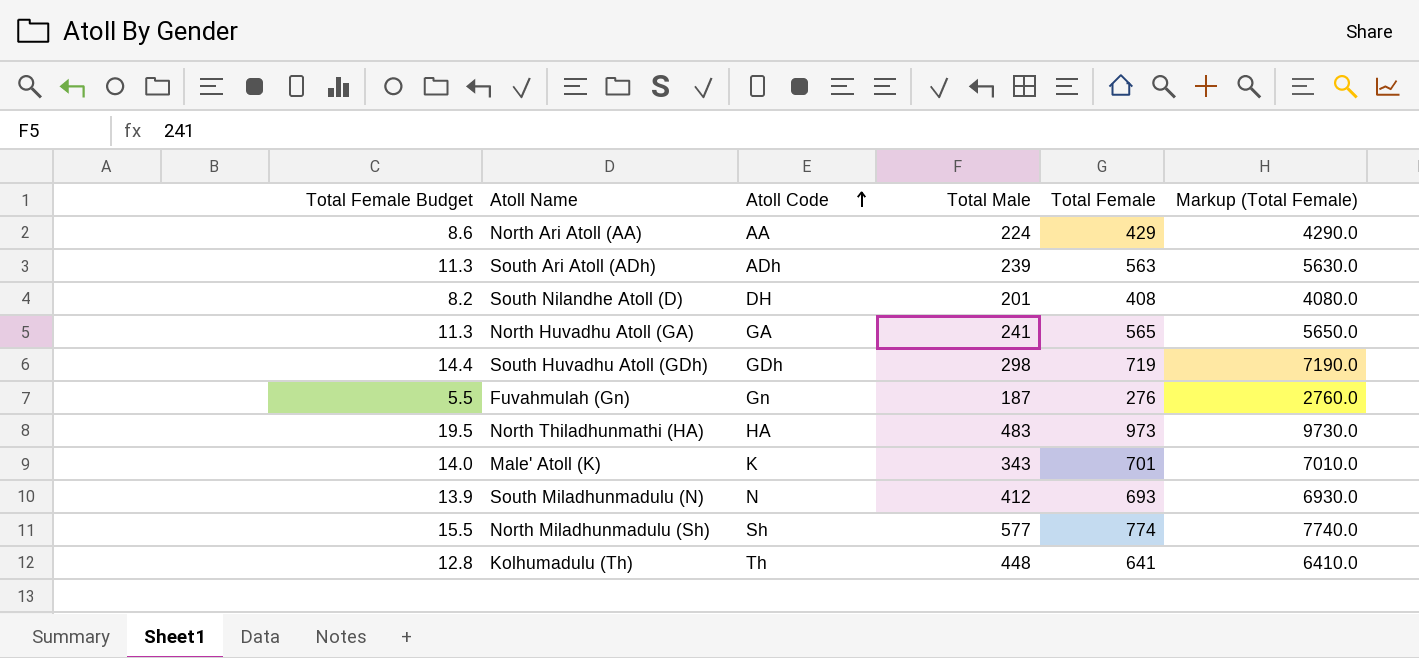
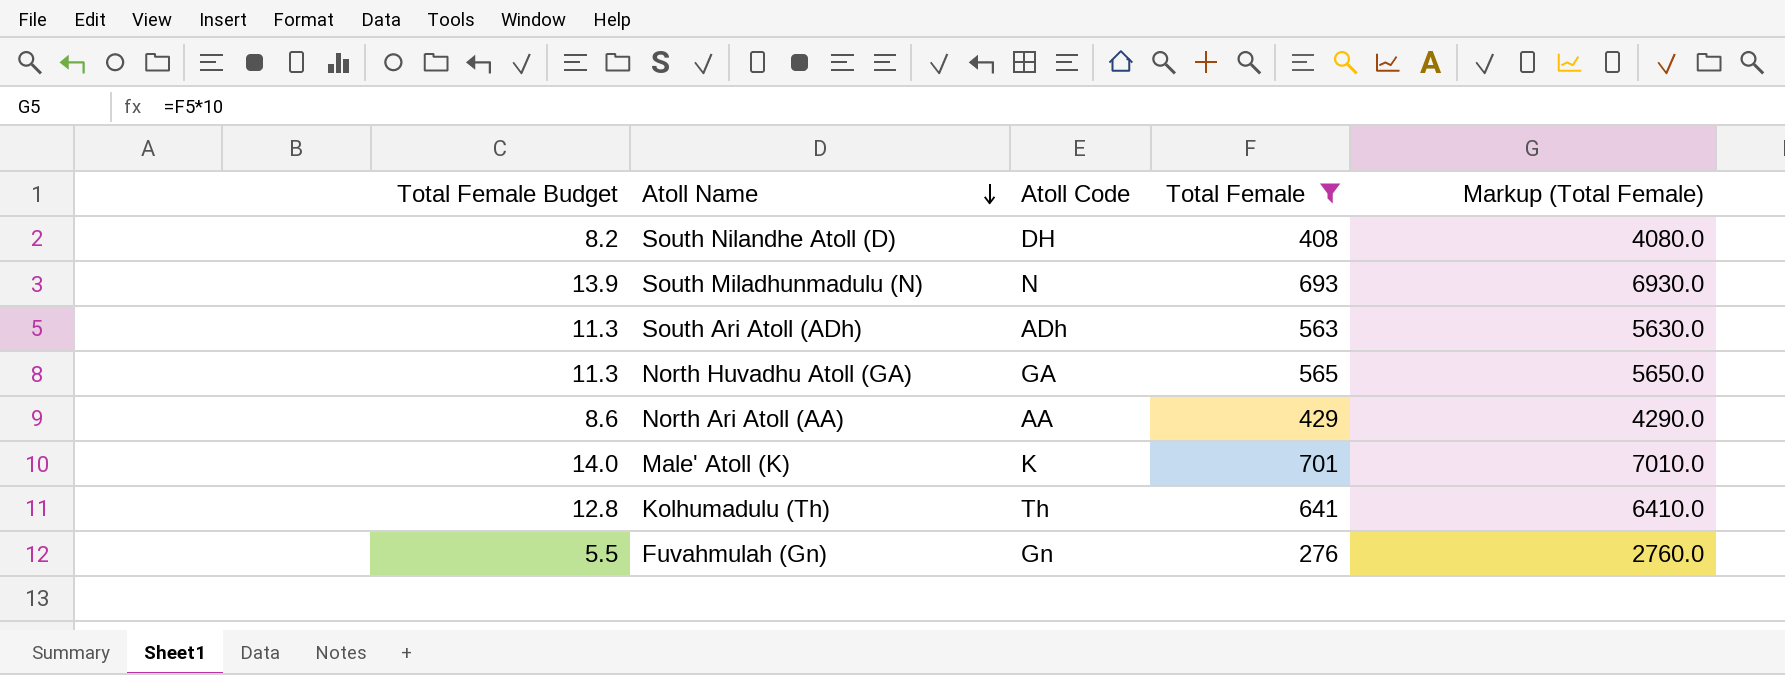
filter: none -> Total Female <= 701
row order: Atoll Code ascending -> Atoll Name descending
column Total Male | position: 4 -> none

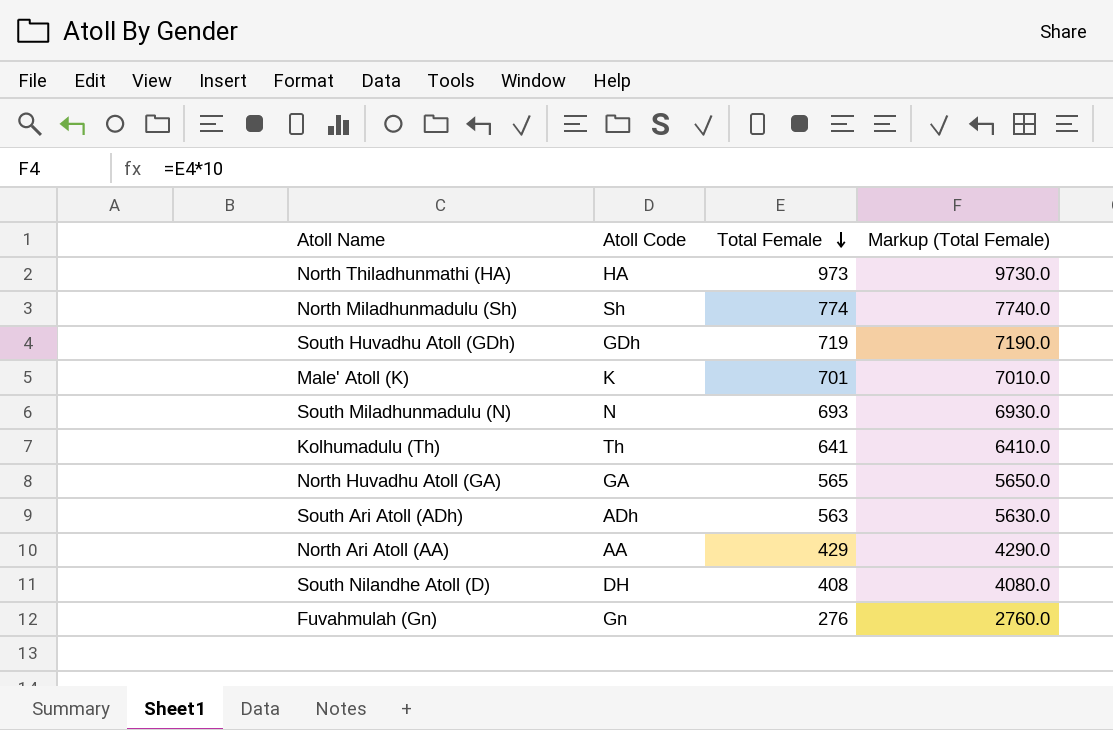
filter: Total Female <= 701 -> none
row order: Atoll Name descending -> Total Female descending
column Total Female Budget | formula: [Total Female] * 0.02 -> none

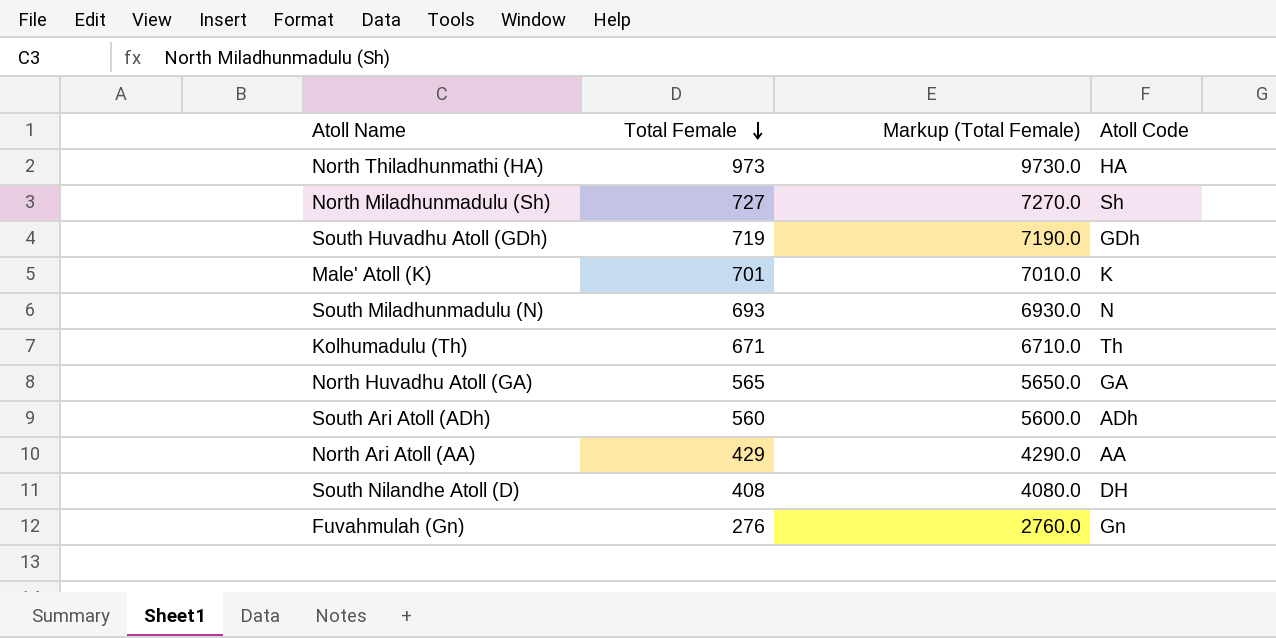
column Atoll Code | position: 2 -> 4
North Miladhunmadulu (Sh) | Total Female: 774 -> 727
North Miladhunmadulu (Sh) | Markup (Total Female): 7740.0 -> 7270.0
Kolhumadulu (Th) | Total Female: 641 -> 671
Kolhumadulu (Th) | Markup (Total Female): 6410.0 -> 6710.0
South Ari Atoll (ADh) | Total Female: 563 -> 560
South Ari Atoll (ADh) | Markup (Total Female): 5630.0 -> 5600.0

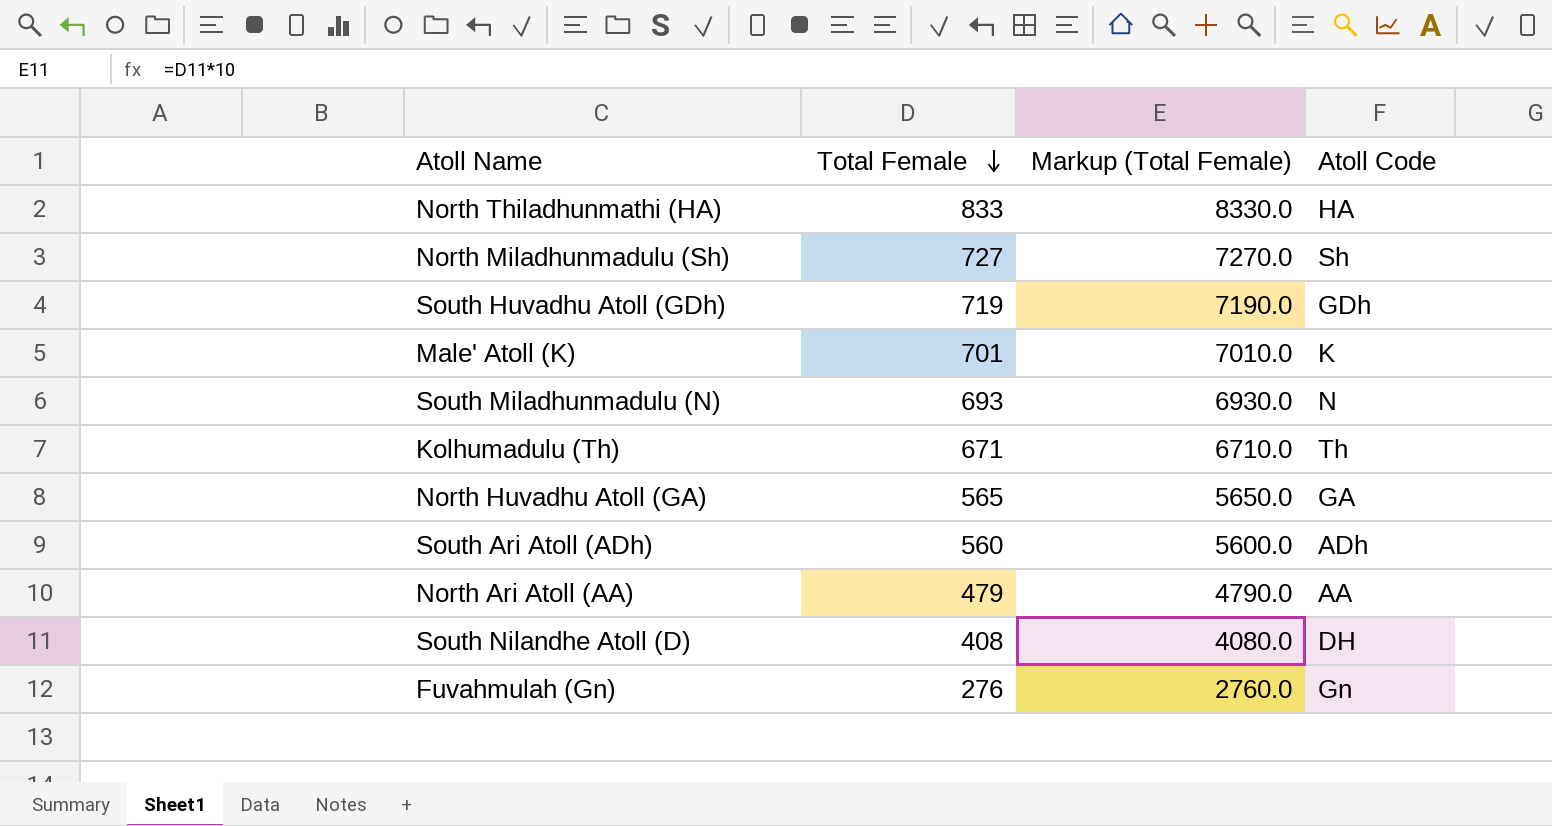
North Thiladhunmathi (HA) | Total Female: 973 -> 833
North Thiladhunmathi (HA) | Markup (Total Female): 9730.0 -> 8330.0
North Ari Atoll (AA) | Total Female: 429 -> 479
North Ari Atoll (AA) | Markup (Total Female): 4290.0 -> 4790.0

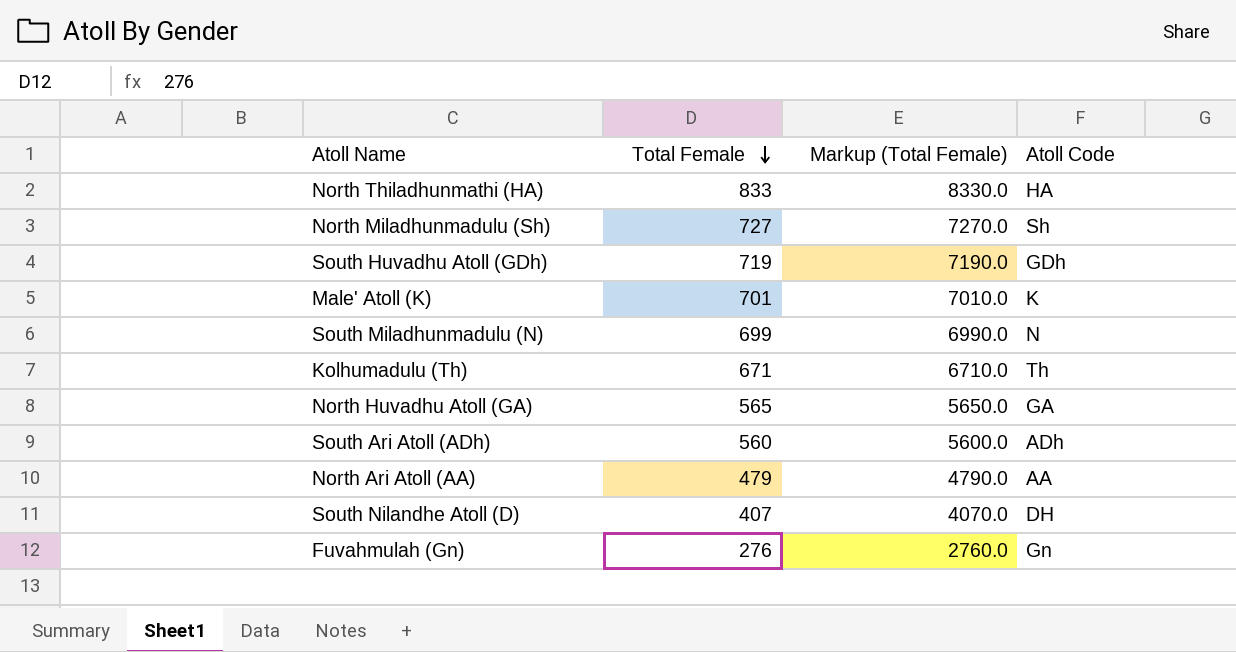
South Miladhunmadulu (N) | Total Female: 693 -> 699
South Miladhunmadulu (N) | Markup (Total Female): 6930.0 -> 6990.0
South Nilandhe Atoll (D) | Total Female: 408 -> 407
South Nilandhe Atoll (D) | Markup (Total Female): 4080.0 -> 4070.0

